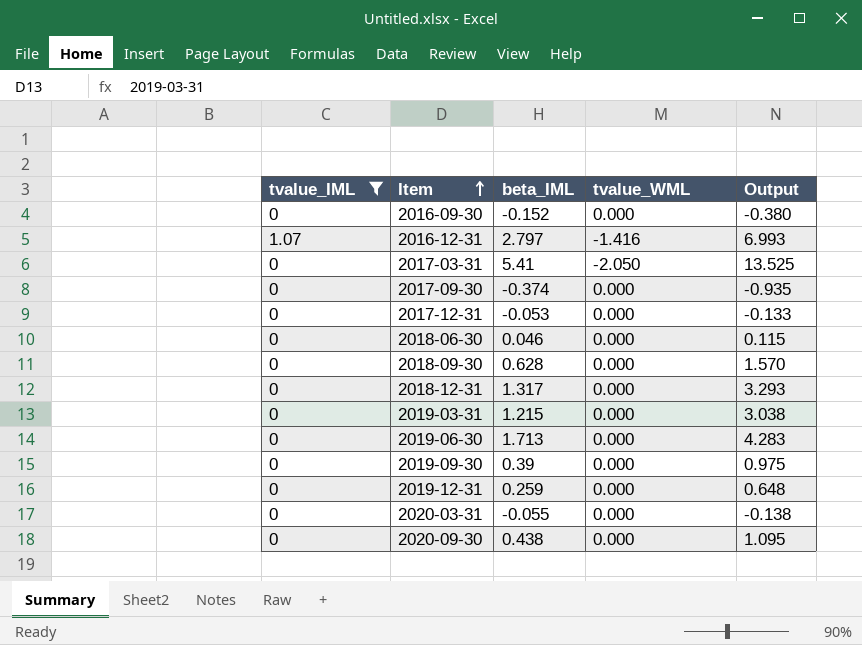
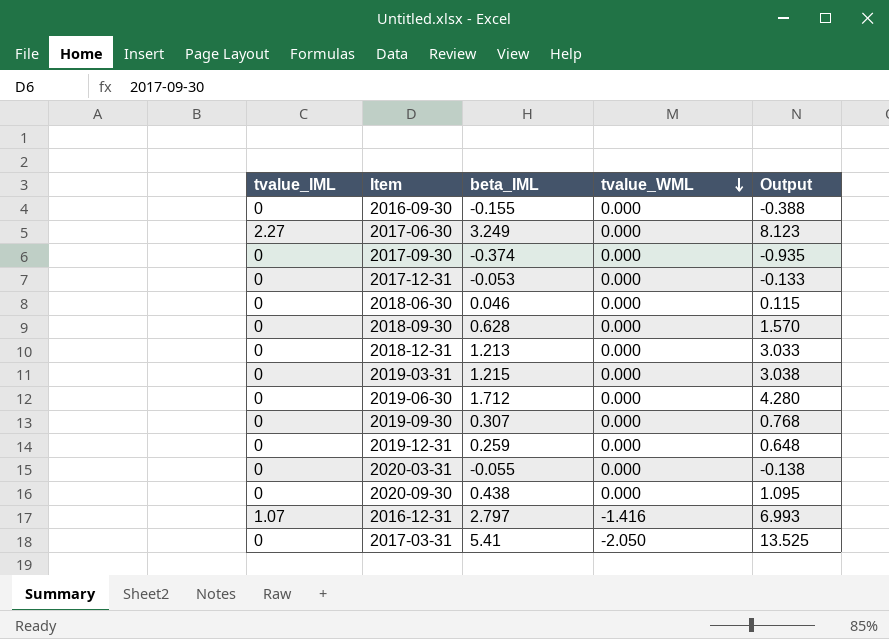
filter: tvalue_IML != 2.27 -> none
row order: Item ascending -> tvalue_WML descending
2016-09-30 | beta_IML: -0.152 -> -0.155
2016-09-30 | Output: -0.380 -> -0.388
2018-12-31 | beta_IML: 1.317 -> 1.213
2018-12-31 | Output: 3.293 -> 3.033
2019-06-30 | beta_IML: 1.713 -> 1.712
2019-06-30 | Output: 4.283 -> 4.280
2019-09-30 | beta_IML: 0.39 -> 0.307
2019-09-30 | Output: 0.975 -> 0.768

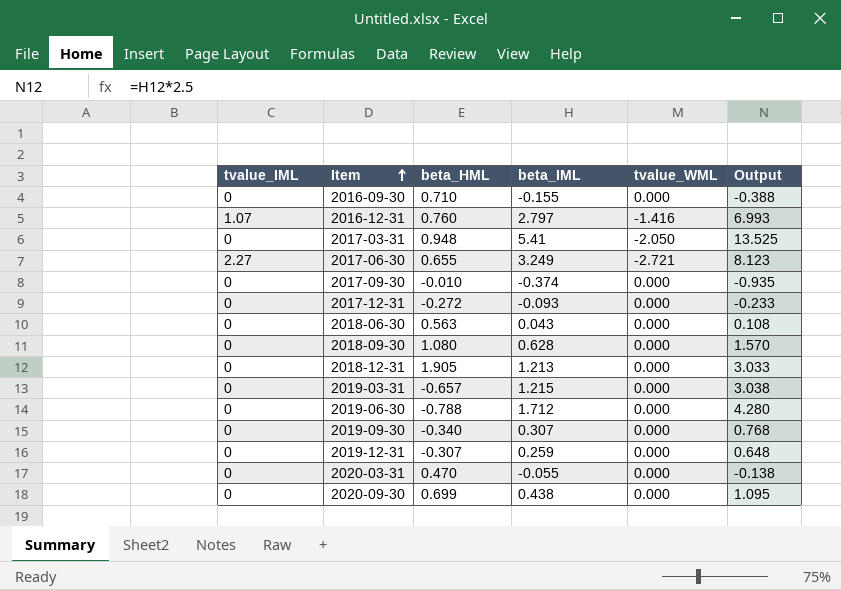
row order: tvalue_WML descending -> Item ascending
column beta_HML | position: none -> 3
2017-06-30 | tvalue_WML: 0.000 -> -2.721
2017-12-31 | beta_IML: -0.053 -> -0.093
2017-12-31 | Output: -0.133 -> -0.233
2018-06-30 | beta_IML: 0.046 -> 0.043
2018-06-30 | Output: 0.115 -> 0.108

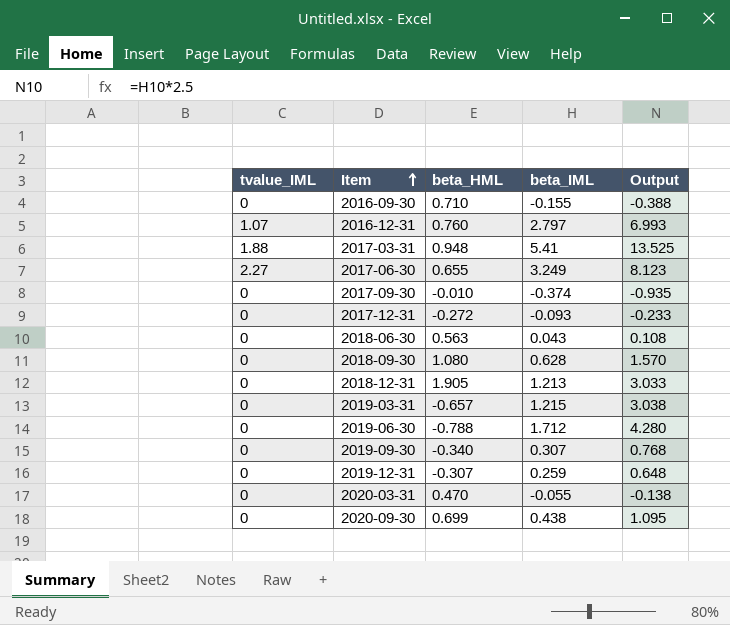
column tvalue_WML | position: 5 -> none
2017-03-31 | tvalue_IML: 0 -> 1.88

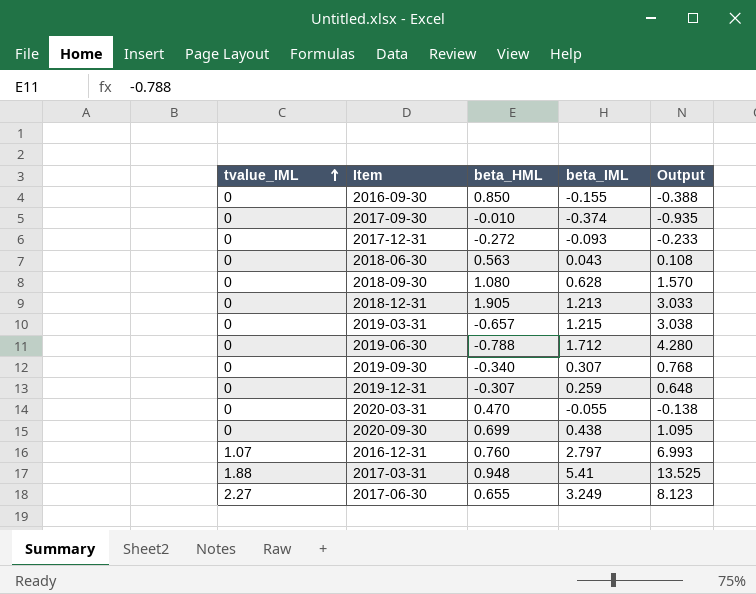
row order: Item ascending -> tvalue_IML ascending
2016-09-30 | beta_HML: 0.710 -> 0.850

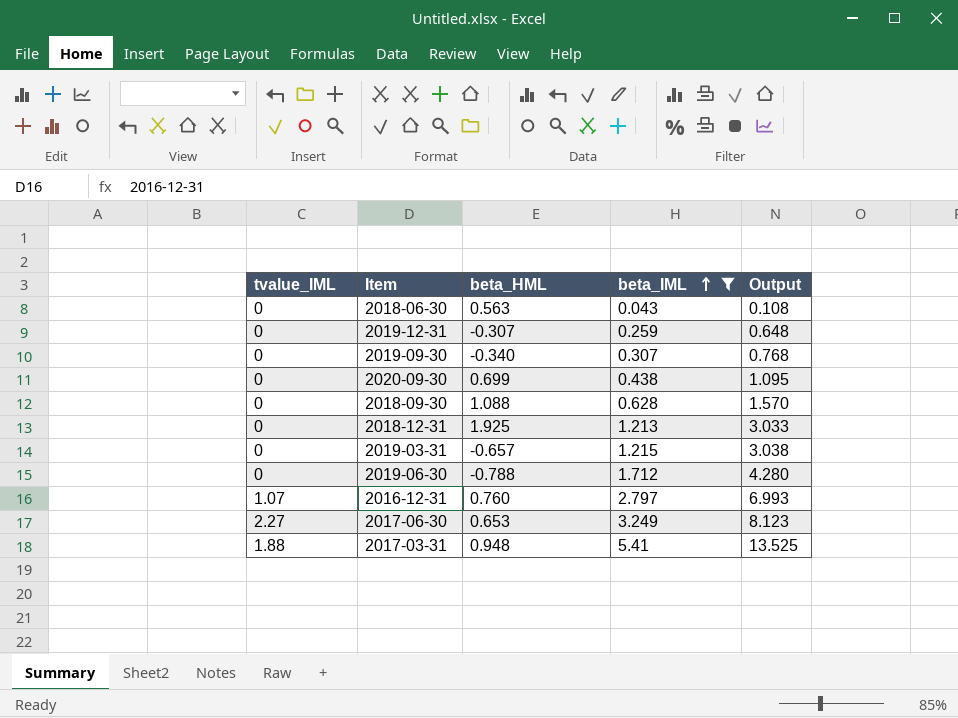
filter: none -> beta_IML >= 0.043
row order: tvalue_IML ascending -> beta_IML ascending
2018-09-30 | beta_HML: 1.080 -> 1.088
2018-12-31 | beta_HML: 1.905 -> 1.925
2017-06-30 | beta_HML: 0.655 -> 0.653

